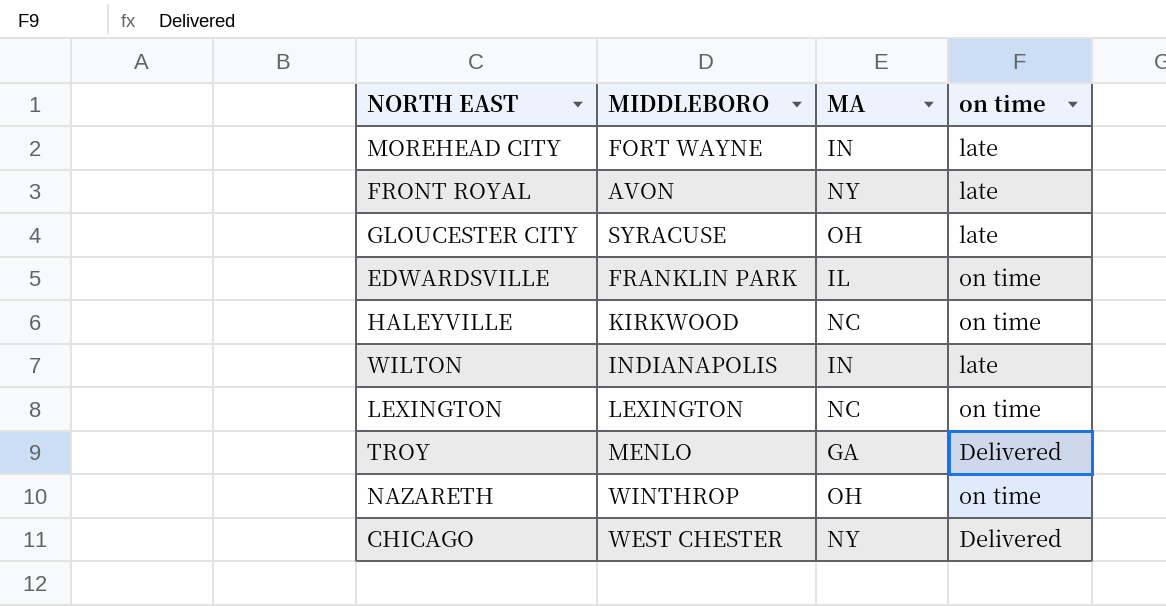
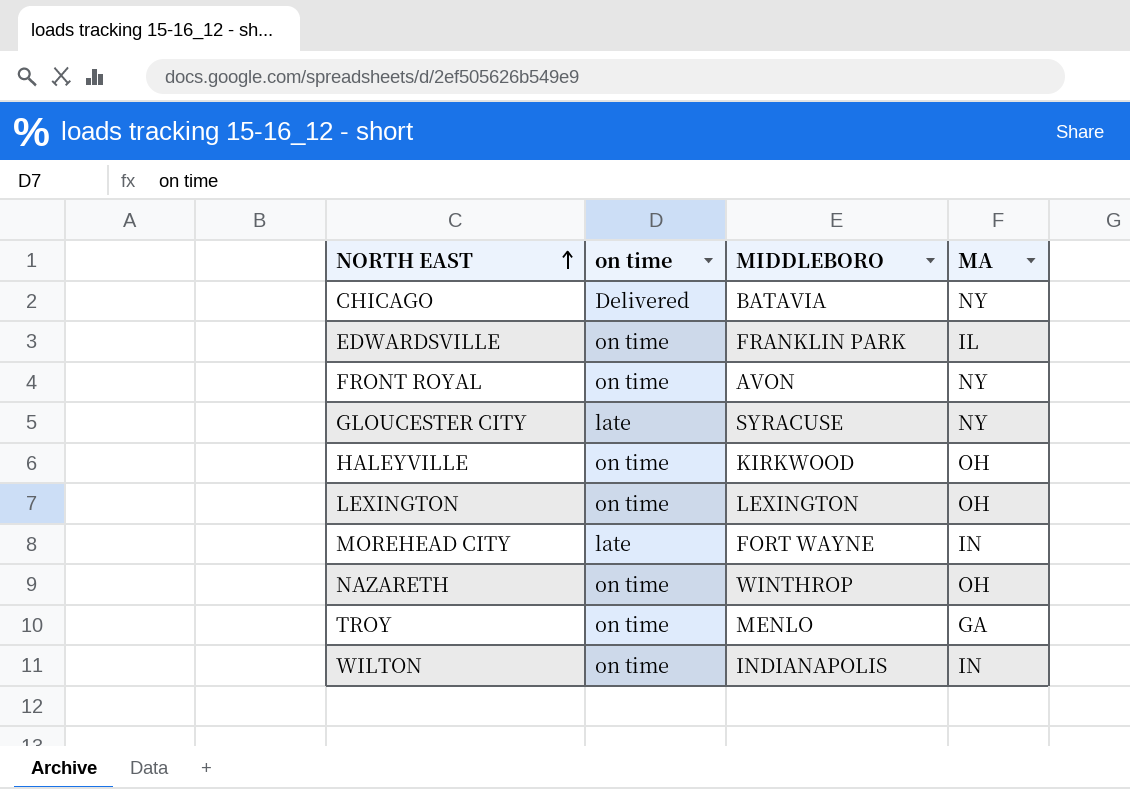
row order: none -> NORTH EAST ascending
column on time | position: 4 -> 2
CHICAGO | MIDDLEBORO: WEST CHESTER -> BATAVIA
FRONT ROYAL | on time: late -> on time
GLOUCESTER CITY | MA: OH -> NY
HALEYVILLE | MA: NC -> OH
LEXINGTON | MA: NC -> OH
TROY | on time: Delivered -> on time
WILTON | on time: late -> on time

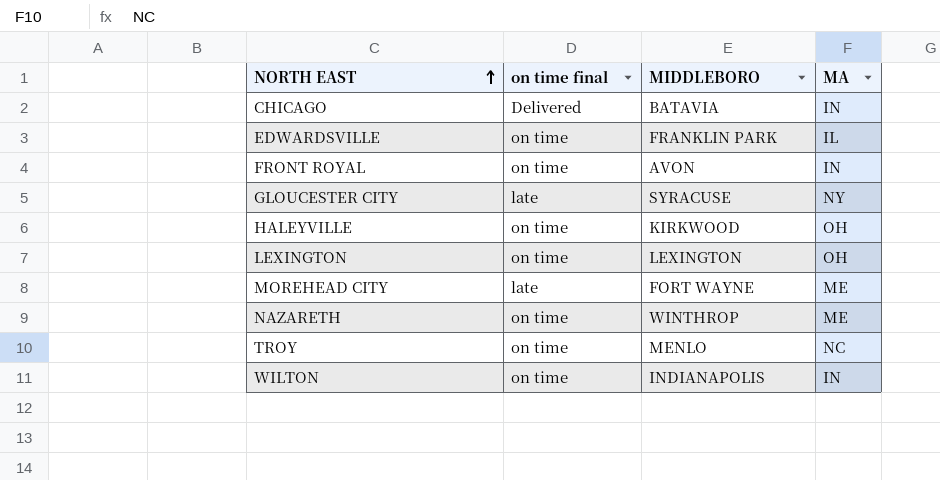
column name: on time -> on time final
CHICAGO | MA: NY -> IN
FRONT ROYAL | MA: NY -> IN
MOREHEAD CITY | MA: IN -> ME
NAZARETH | MA: OH -> ME
TROY | MA: GA -> NC

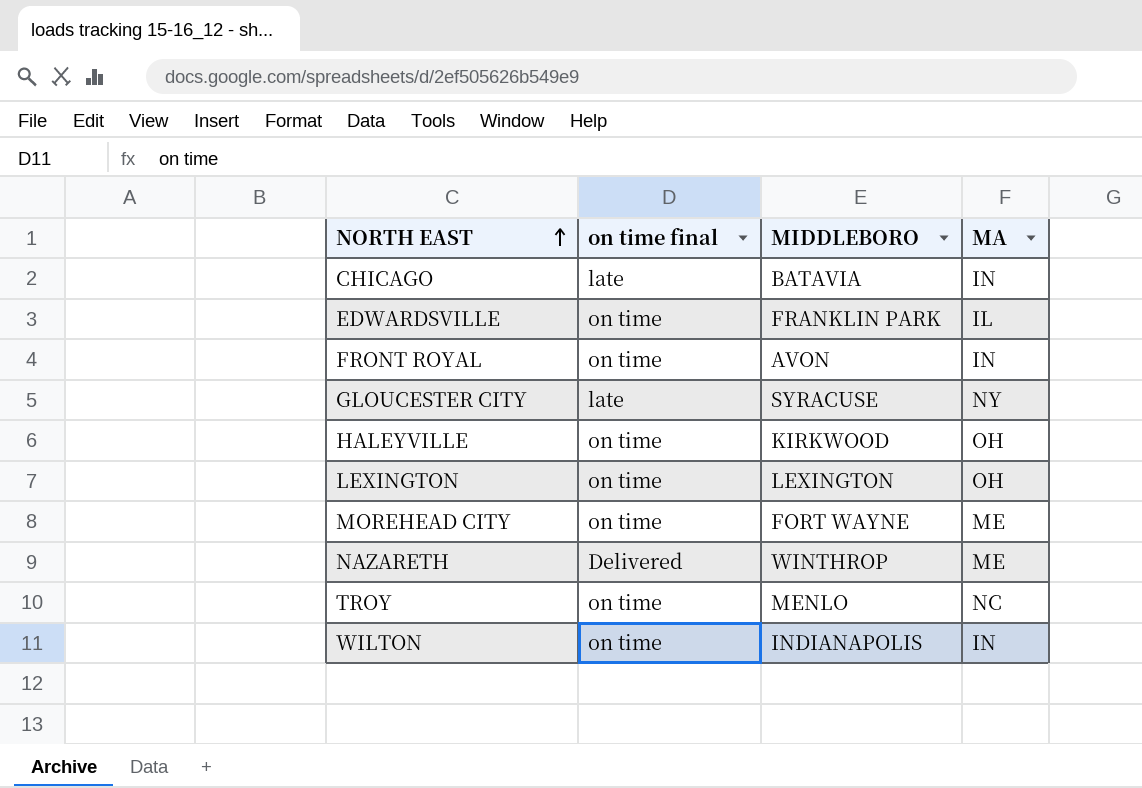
CHICAGO | on time final: Delivered -> late
MOREHEAD CITY | on time final: late -> on time
NAZARETH | on time final: on time -> Delivered

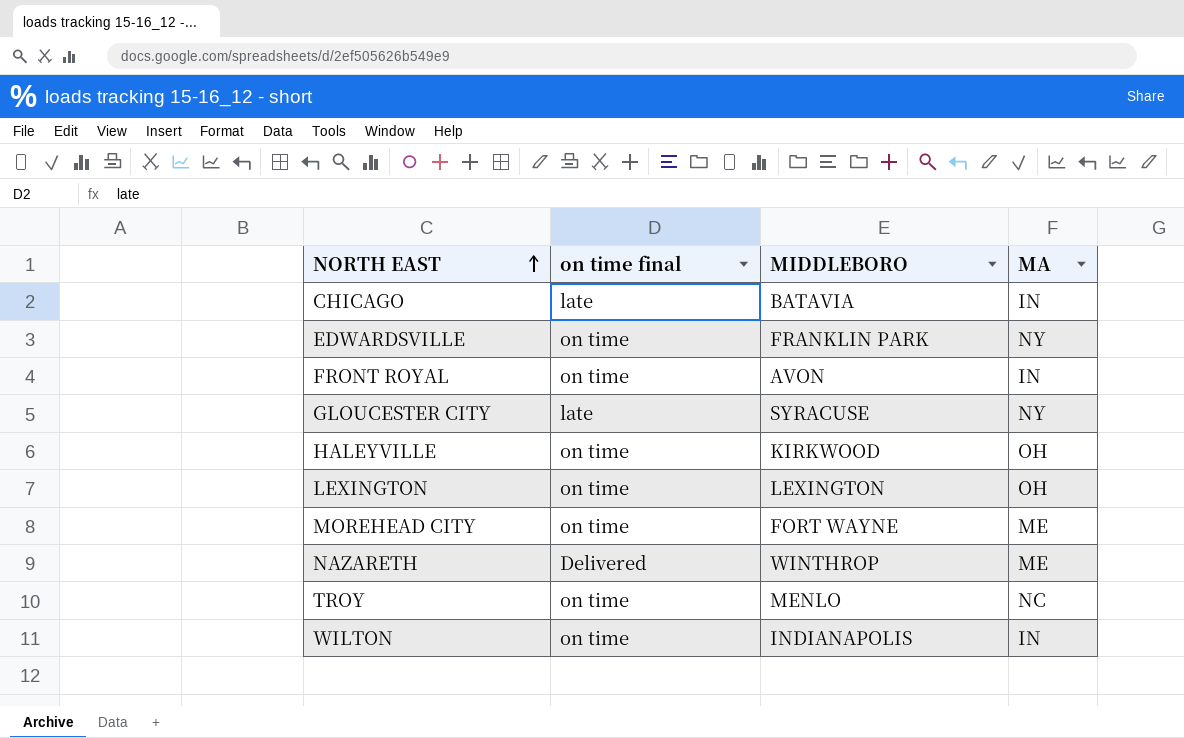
EDWARDSVILLE | MA: IL -> NY

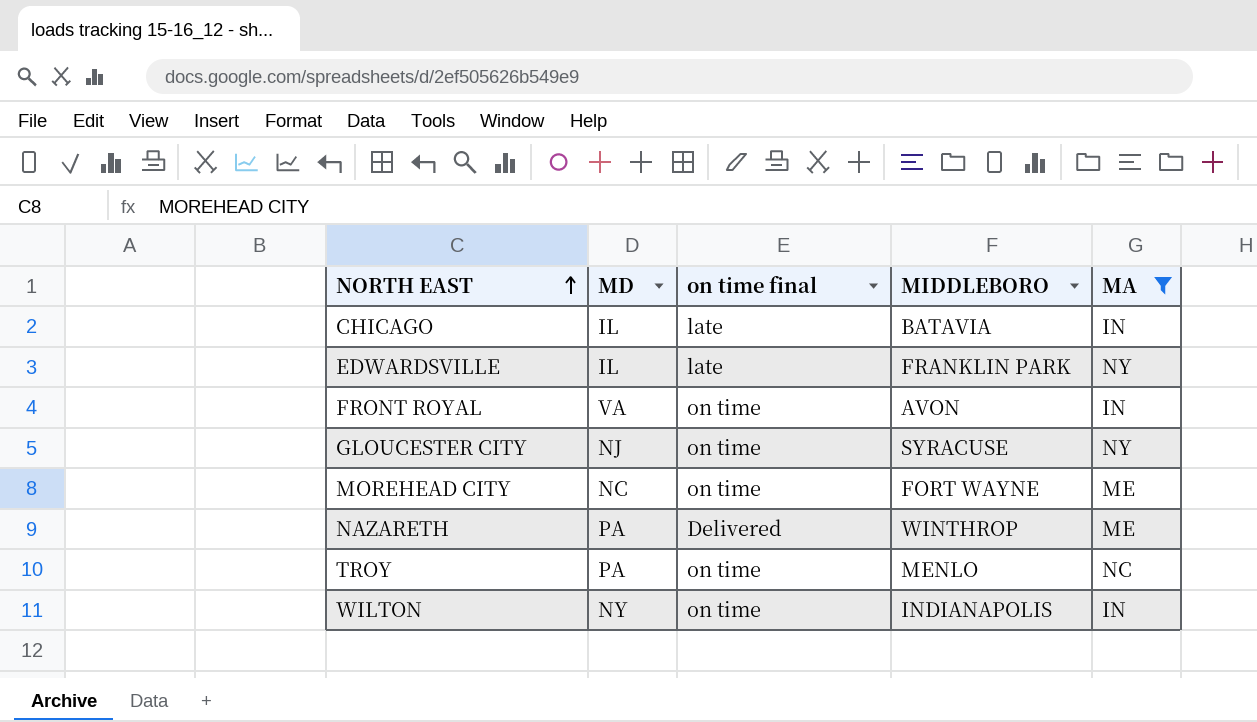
filter: none -> MA != OH
column MD | position: none -> 2
EDWARDSVILLE | on time final: on time -> late
GLOUCESTER CITY | on time final: late -> on time

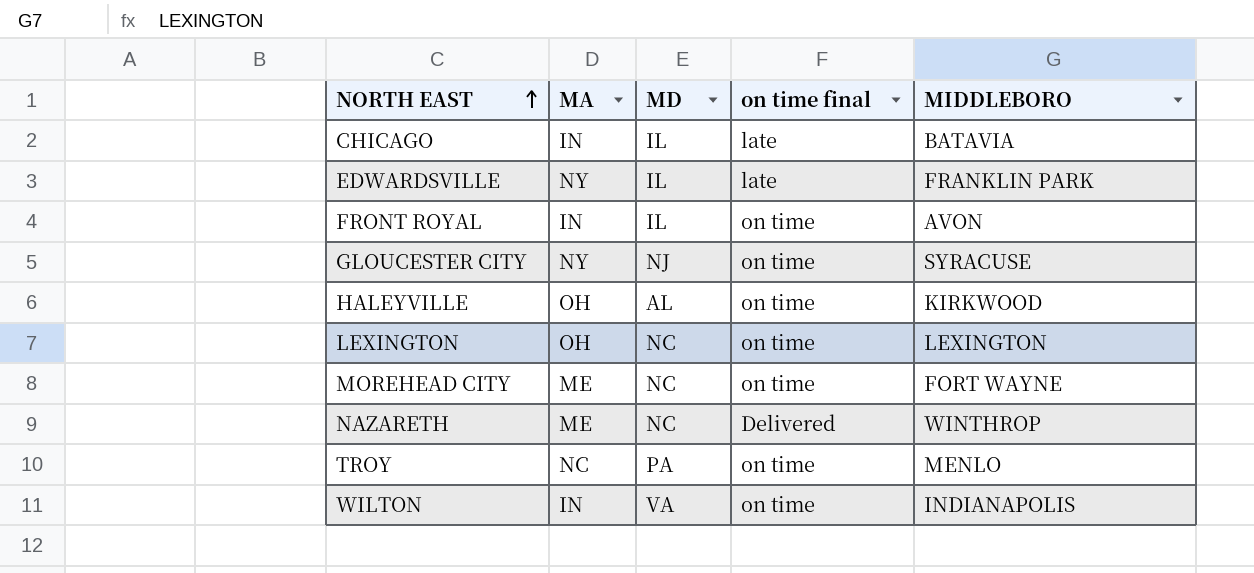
filter: MA != OH -> none
column MA | position: 5 -> 2
FRONT ROYAL | MD: VA -> IL
NAZARETH | MD: PA -> NC
WILTON | MD: NY -> VA

